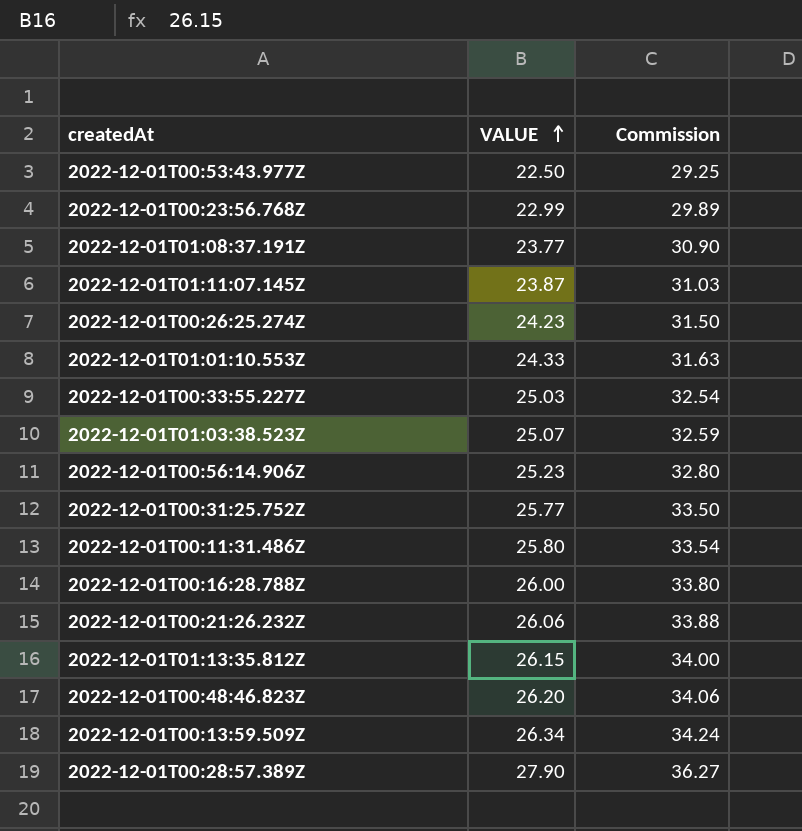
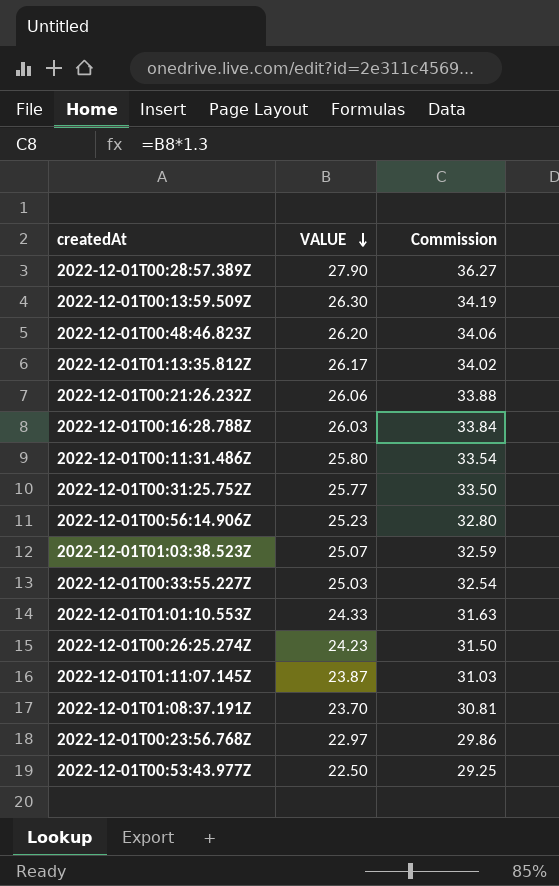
row order: VALUE ascending -> VALUE descending
2022-12-01T00:13:59.509Z | VALUE: 26.34 -> 26.30
2022-12-01T00:13:59.509Z | Commission: 34.24 -> 34.19
2022-12-01T01:13:35.812Z | VALUE: 26.15 -> 26.17
2022-12-01T01:13:35.812Z | Commission: 34.00 -> 34.02
2022-12-01T00:16:28.788Z | VALUE: 26.00 -> 26.03
2022-12-01T00:16:28.788Z | Commission: 33.80 -> 33.84
2022-12-01T01:08:37.191Z | VALUE: 23.77 -> 23.70
2022-12-01T01:08:37.191Z | Commission: 30.90 -> 30.81
2022-12-01T00:23:56.768Z | VALUE: 22.99 -> 22.97
2022-12-01T00:23:56.768Z | Commission: 29.89 -> 29.86

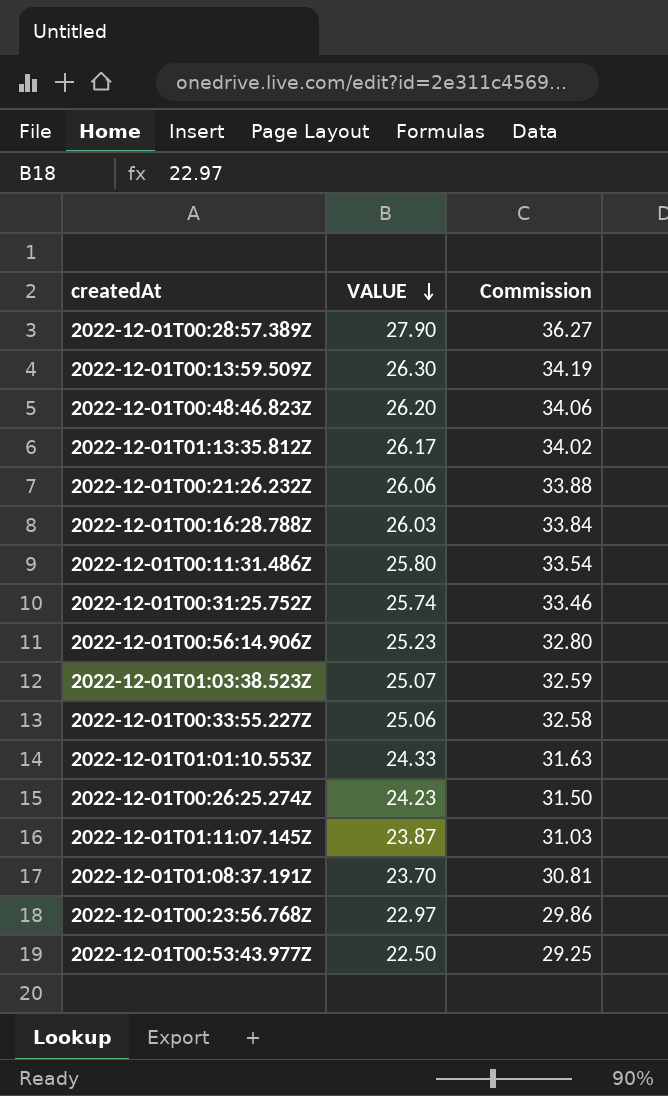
2022-12-01T00:31:25.752Z | VALUE: 25.77 -> 25.74
2022-12-01T00:31:25.752Z | Commission: 33.50 -> 33.46
2022-12-01T00:33:55.227Z | VALUE: 25.03 -> 25.06
2022-12-01T00:33:55.227Z | Commission: 32.54 -> 32.58

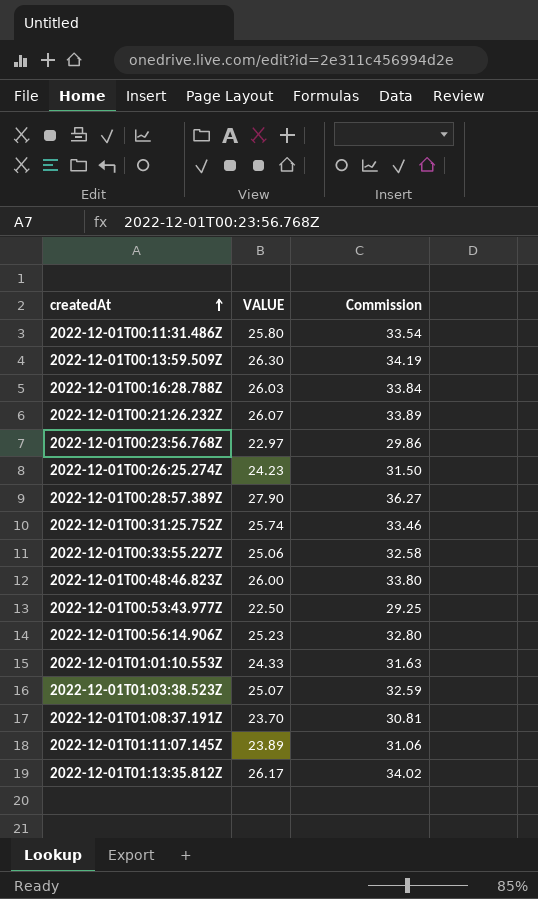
row order: VALUE descending -> createdAt ascending
2022-12-01T00:21:26.232Z | VALUE: 26.06 -> 26.07
2022-12-01T00:21:26.232Z | Commission: 33.88 -> 33.89
2022-12-01T00:48:46.823Z | VALUE: 26.20 -> 26.00
2022-12-01T00:48:46.823Z | Commission: 34.06 -> 33.80
2022-12-01T01:11:07.145Z | VALUE: 23.87 -> 23.89
2022-12-01T01:11:07.145Z | Commission: 31.03 -> 31.06

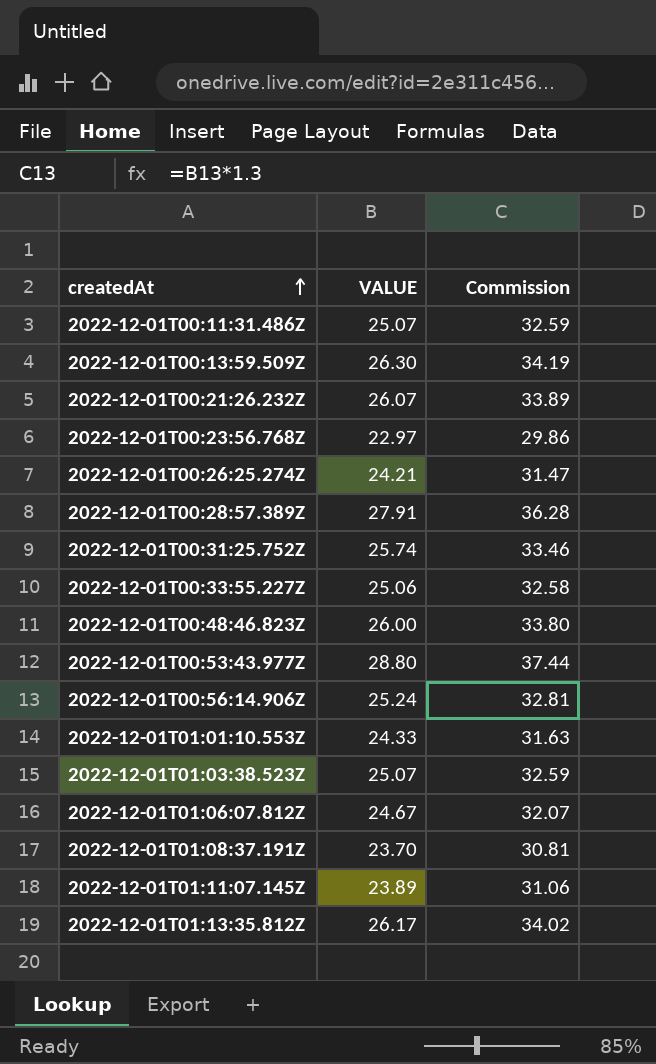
row 2022-12-01T00:16:28.788Z: 26.03 | 33.84 -> none
2022-12-01T00:11:31.486Z | VALUE: 25.80 -> 25.07
2022-12-01T00:11:31.486Z | Commission: 33.54 -> 32.59
2022-12-01T00:26:25.274Z | VALUE: 24.23 -> 24.21
2022-12-01T00:26:25.274Z | Commission: 31.50 -> 31.47
2022-12-01T00:28:57.389Z | VALUE: 27.90 -> 27.91
2022-12-01T00:28:57.389Z | Commission: 36.27 -> 36.28
2022-12-01T00:53:43.977Z | VALUE: 22.50 -> 28.80
2022-12-01T00:53:43.977Z | Commission: 29.25 -> 37.44
2022-12-01T00:56:14.906Z | VALUE: 25.23 -> 25.24
2022-12-01T00:56:14.906Z | Commission: 32.80 -> 32.81
row 2022-12-01T01:06:07.812Z: none -> 24.67 | 32.07

